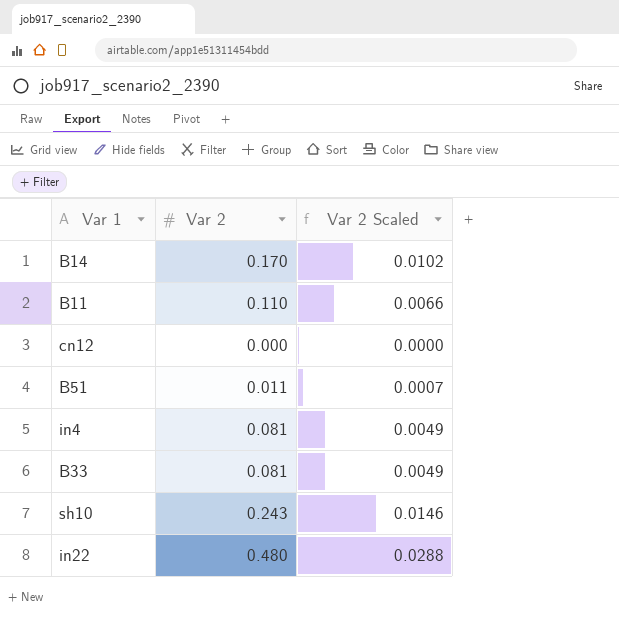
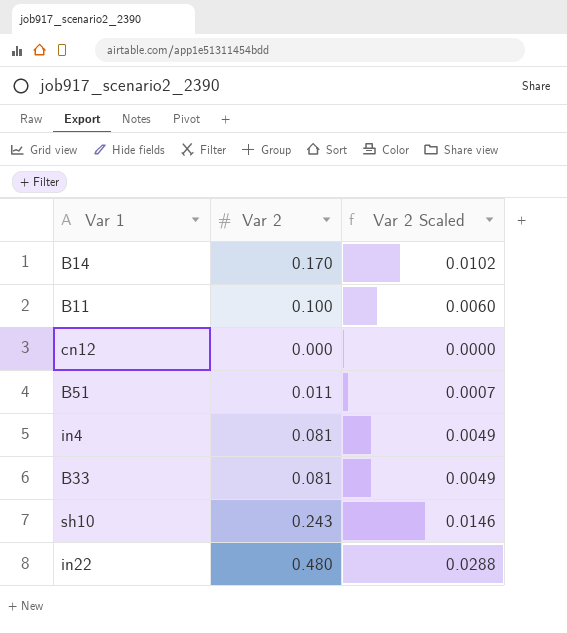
B11 | Var 2: 0.110 -> 0.100
B11 | Var 2 Scaled: 0.0066 -> 0.0060

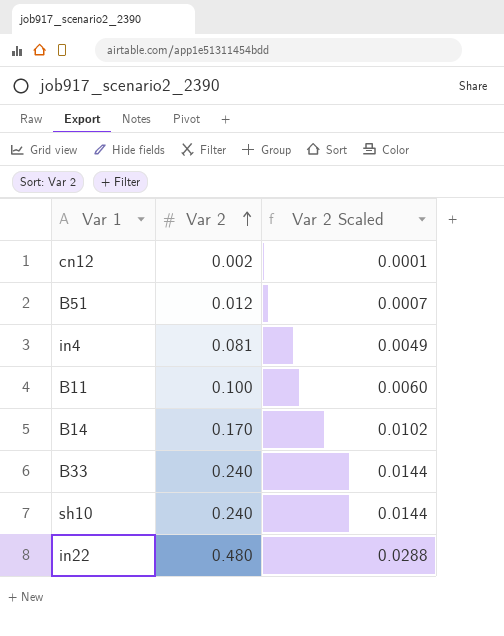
row order: none -> Var 2 ascending
cn12 | Var 2: 0.000 -> 0.002
cn12 | Var 2 Scaled: 0.0000 -> 0.0001
B51 | Var 2: 0.011 -> 0.012
B33 | Var 2: 0.081 -> 0.240
B33 | Var 2 Scaled: 0.0049 -> 0.0144
sh10 | Var 2: 0.243 -> 0.240
sh10 | Var 2 Scaled: 0.0146 -> 0.0144

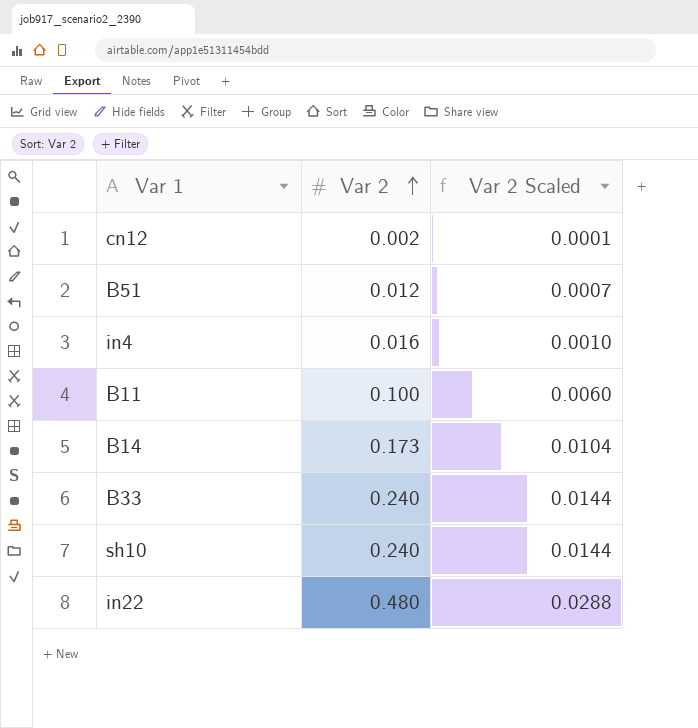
in4 | Var 2: 0.081 -> 0.016
in4 | Var 2 Scaled: 0.0049 -> 0.0010
B14 | Var 2: 0.170 -> 0.173
B14 | Var 2 Scaled: 0.0102 -> 0.0104

